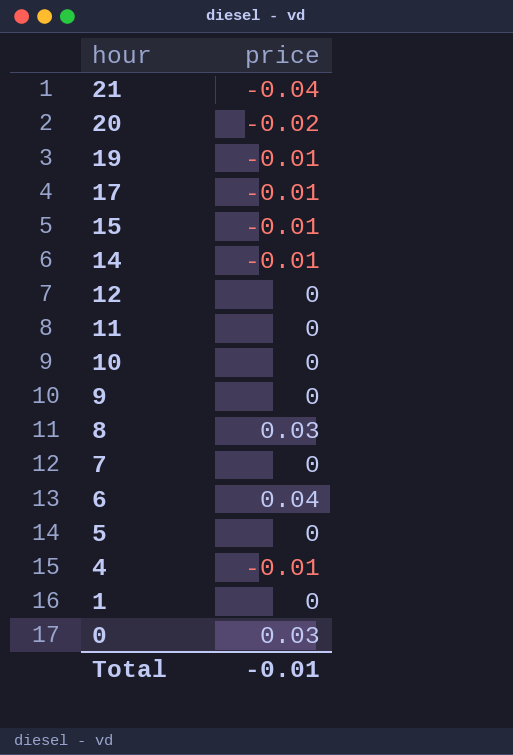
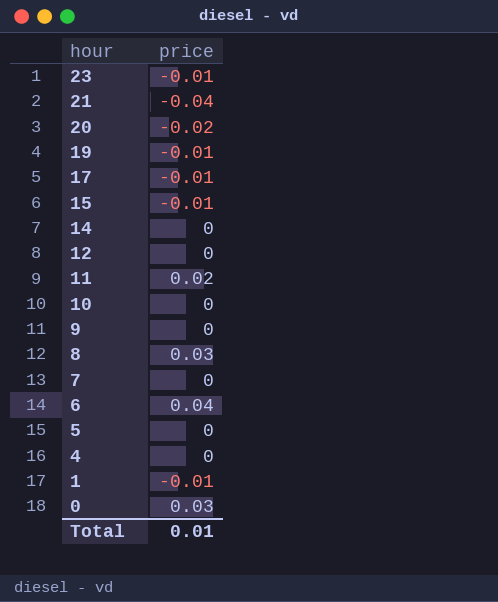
row 23: none -> -0.01
14 | price: -0.01 -> 0
11 | price: 0 -> 0.02
4 | price: -0.01 -> 0
1 | price: 0 -> -0.01
Total | price: -0.01 -> 0.01

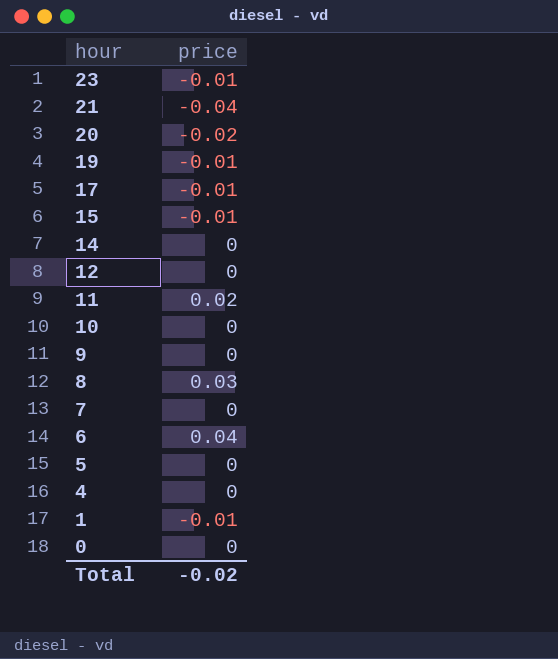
0 | price: 0.03 -> 0
Total | price: 0.01 -> -0.02

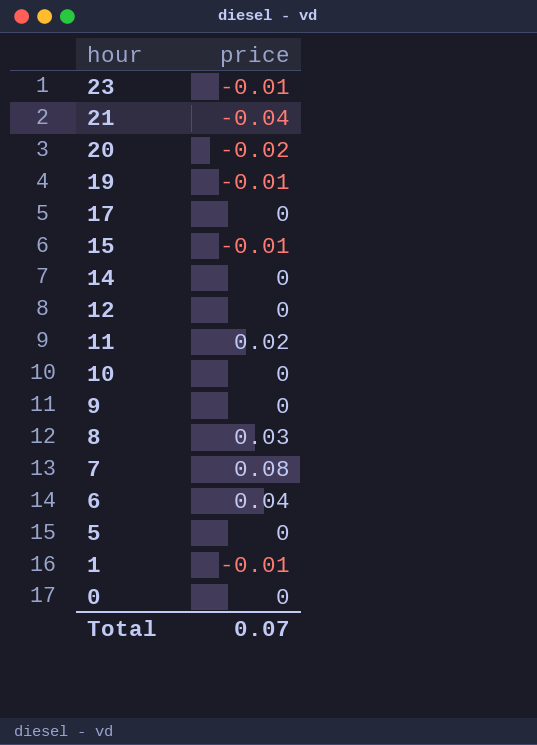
row 4: 0 -> none
17 | price: -0.01 -> 0
7 | price: 0 -> 0.08
Total | price: -0.02 -> 0.07

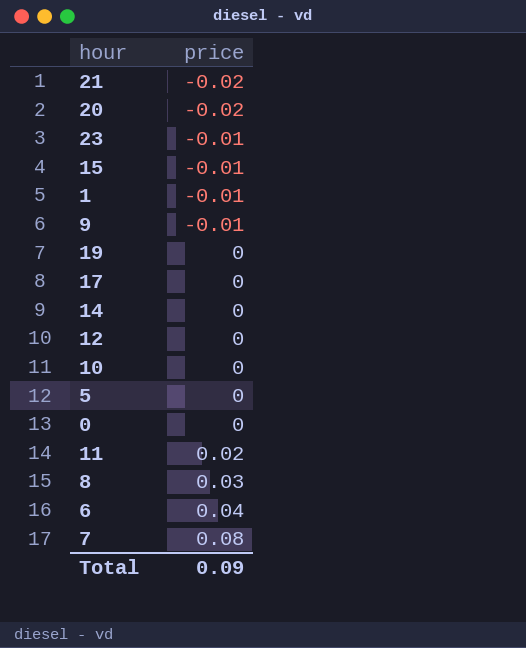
row order: hour descending -> price ascending
21 | price: -0.04 -> -0.02
9 | price: 0 -> -0.01
19 | price: -0.01 -> 0
Total | price: 0.07 -> 0.09

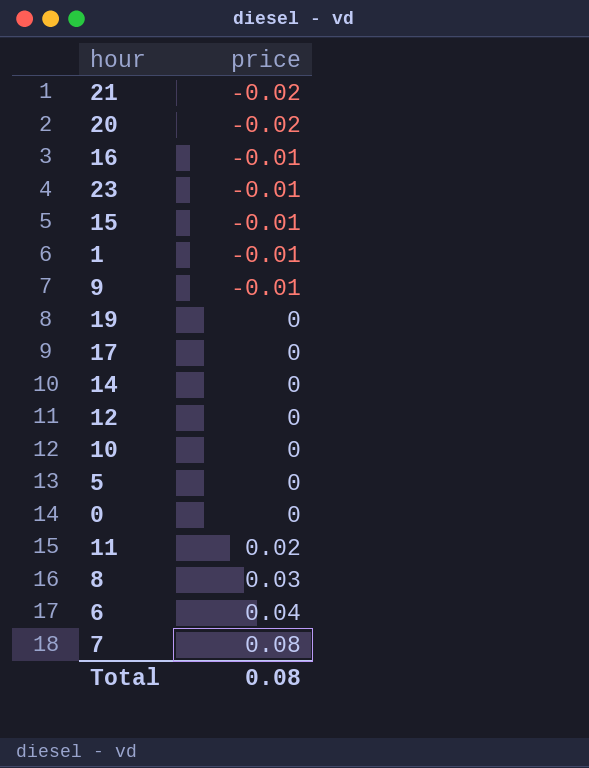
row 16: none -> -0.01
Total | price: 0.09 -> 0.08

